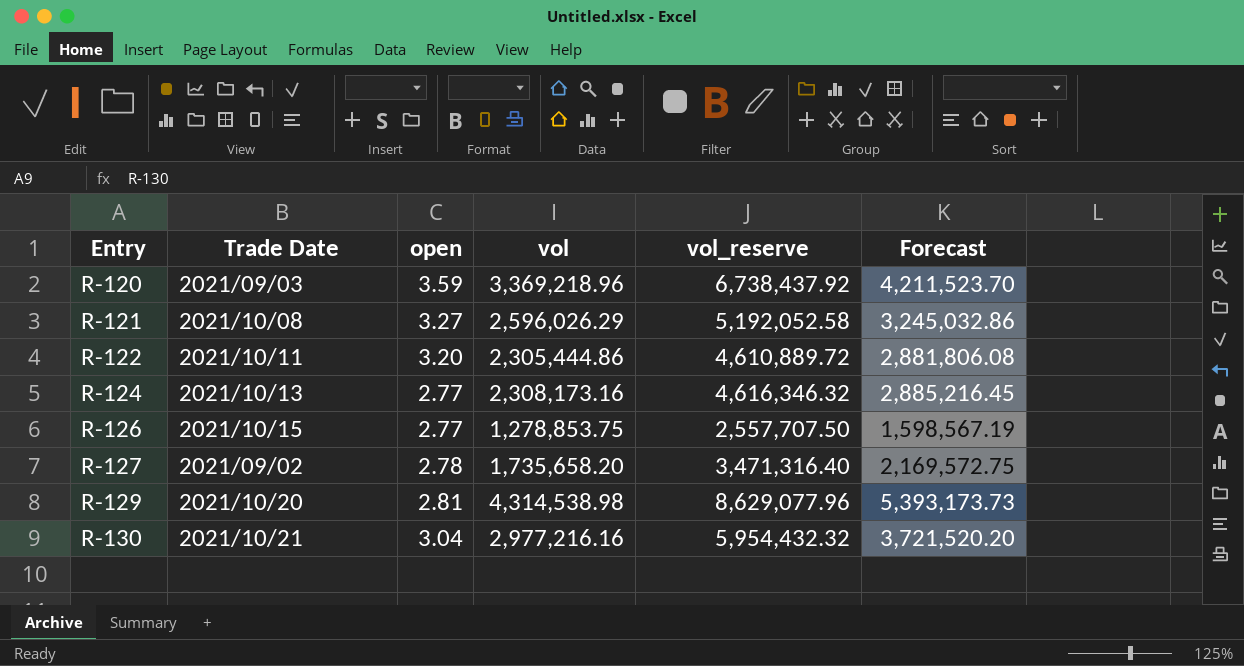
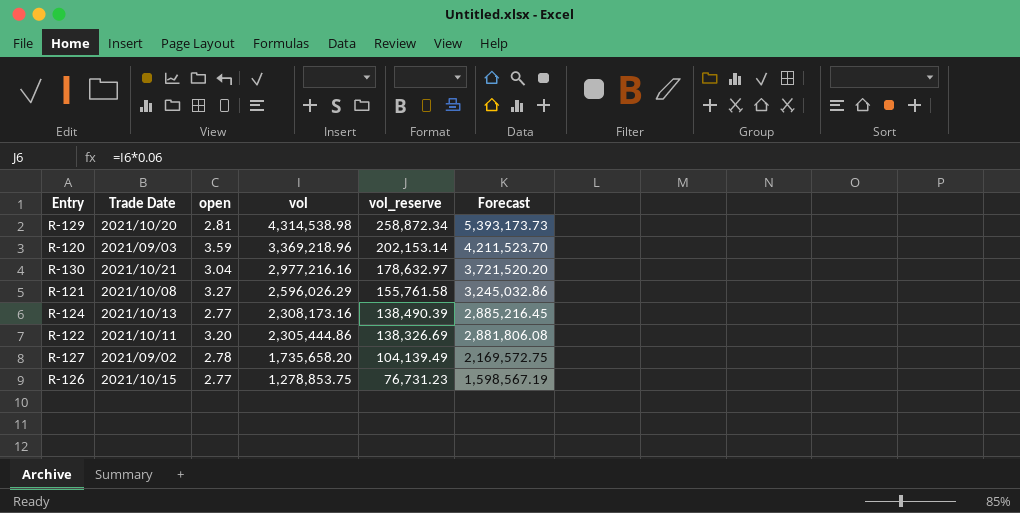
row order: Entry ascending -> vol descending
column vol_reserve | formula: [vol] * 2 -> [vol] * 0.06

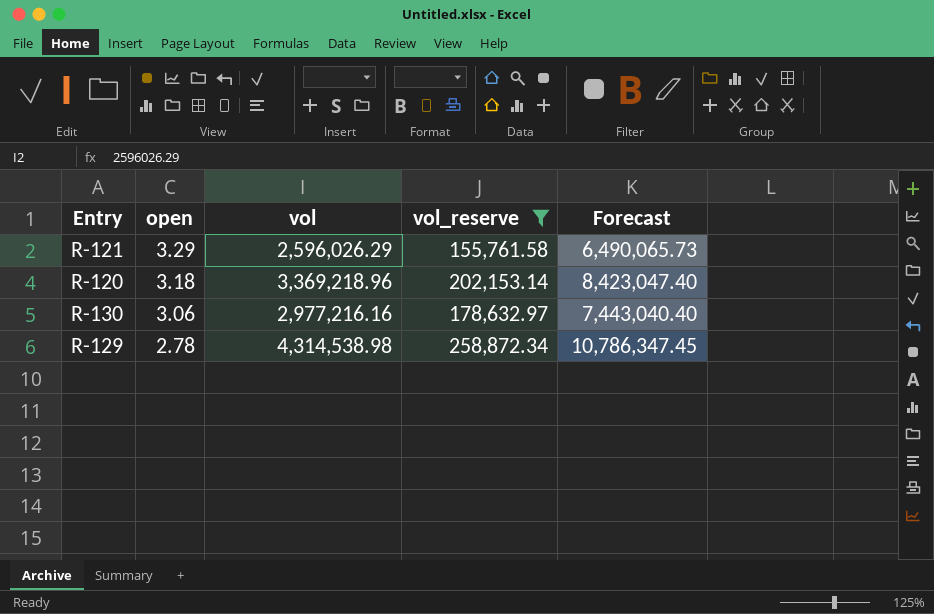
filter: none -> vol_reserve >= 155,761.58
row order: vol descending -> open descending
column Trade Date | position: 2 -> none
column Forecast | formula: [vol] * 1.25 -> [vol] * 2.5
R-121 | open: 3.27 -> 3.29
R-120 | open: 3.59 -> 3.18
R-130 | open: 3.04 -> 3.06
R-129 | open: 2.81 -> 2.78

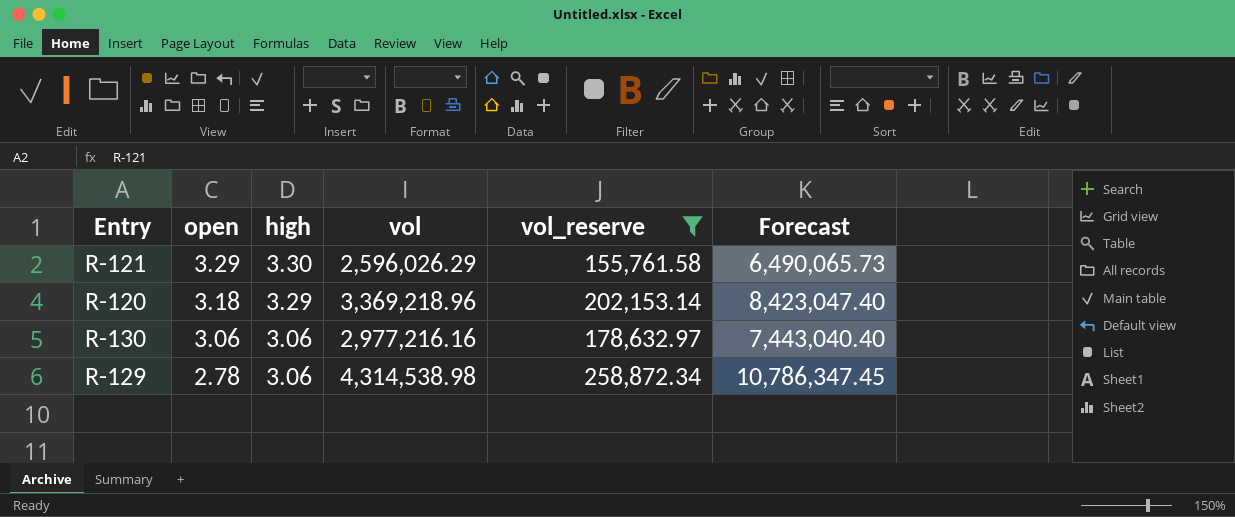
column high | position: none -> 3

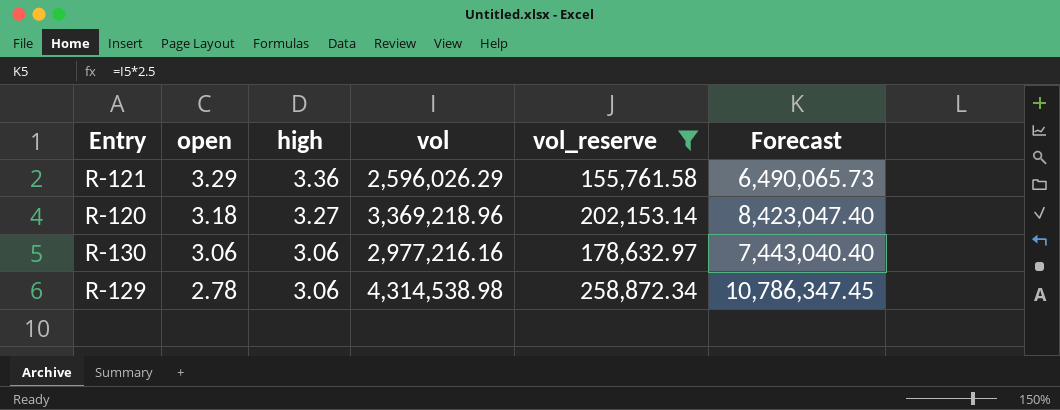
R-121 | high: 3.30 -> 3.36
R-120 | high: 3.29 -> 3.27

